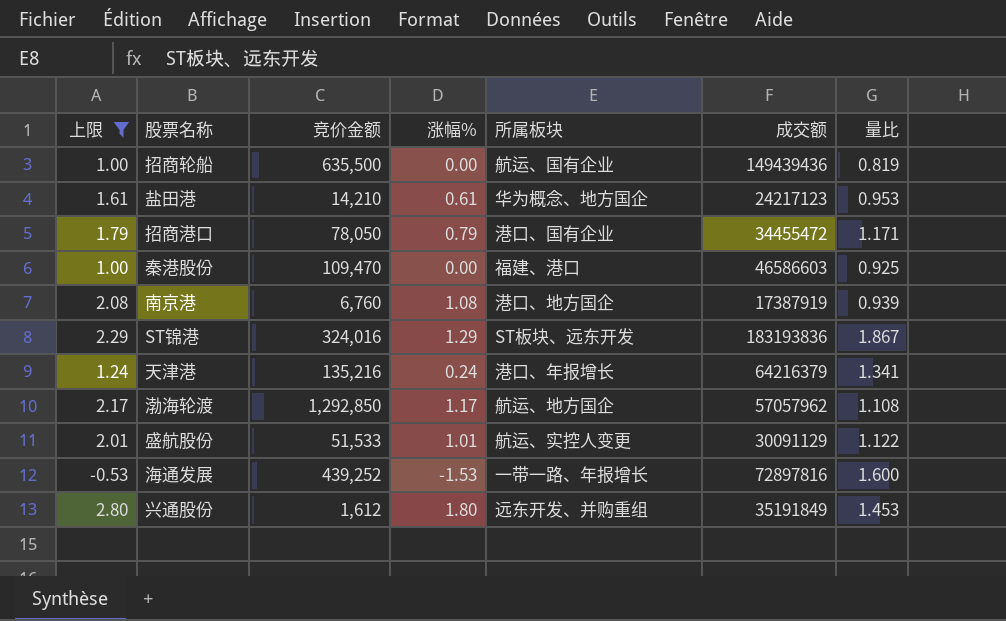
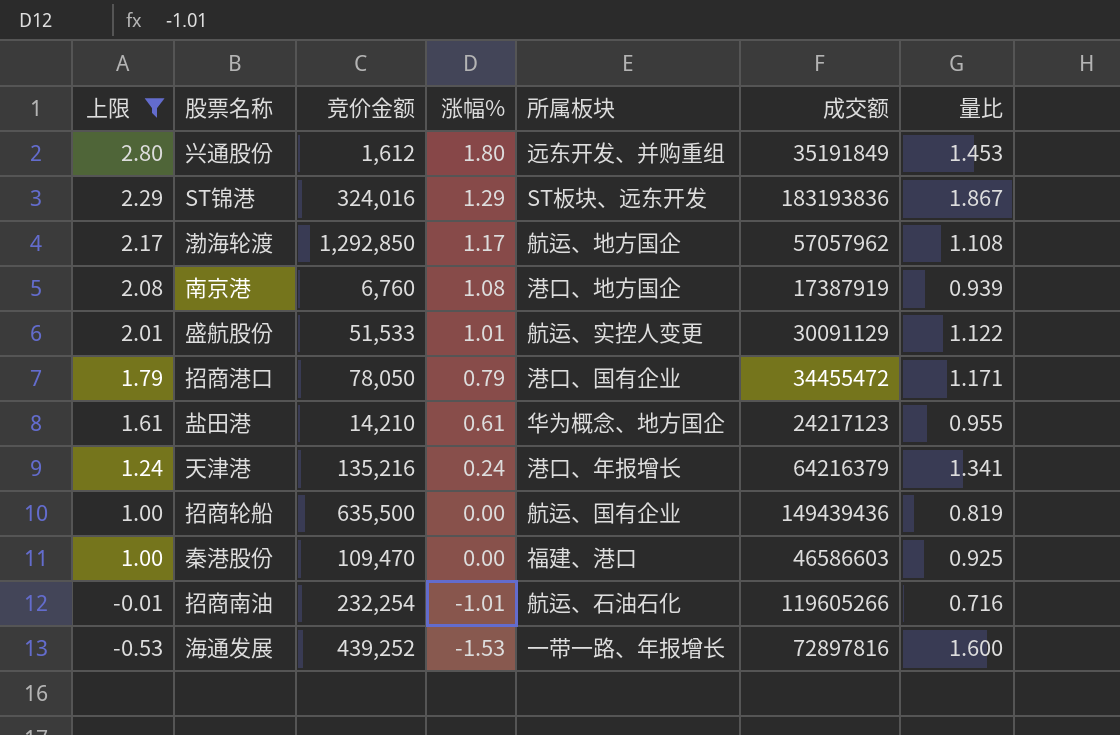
row order: none -> 上限 descending
盐田港 | 量比: 0.953 -> 0.955
row 招商南油: none -> -0.01 | 232,254 | -1.01 | 航运、石油石化 | 119605266 | 0.716

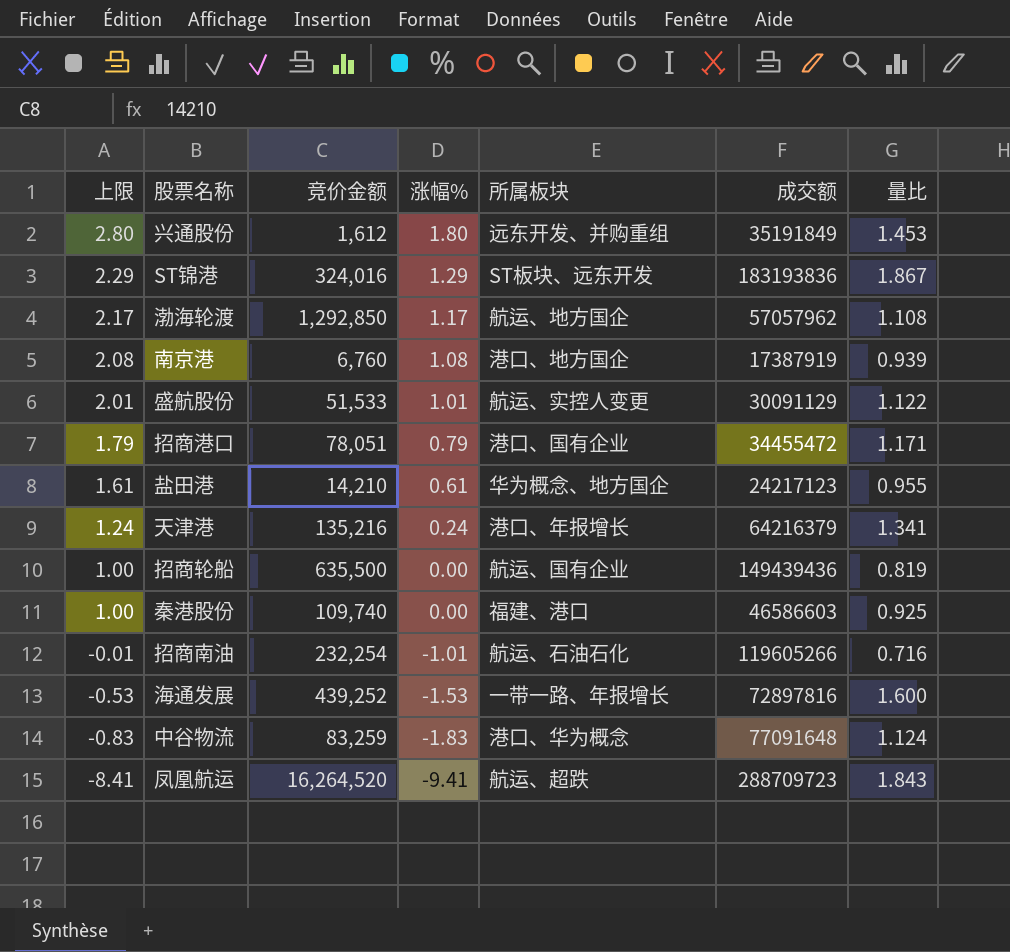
filter: 上限 >= -0.53 -> none
招商港口 | 竞价金额: 78,050 -> 78,051
秦港股份 | 竞价金额: 109,470 -> 109,740

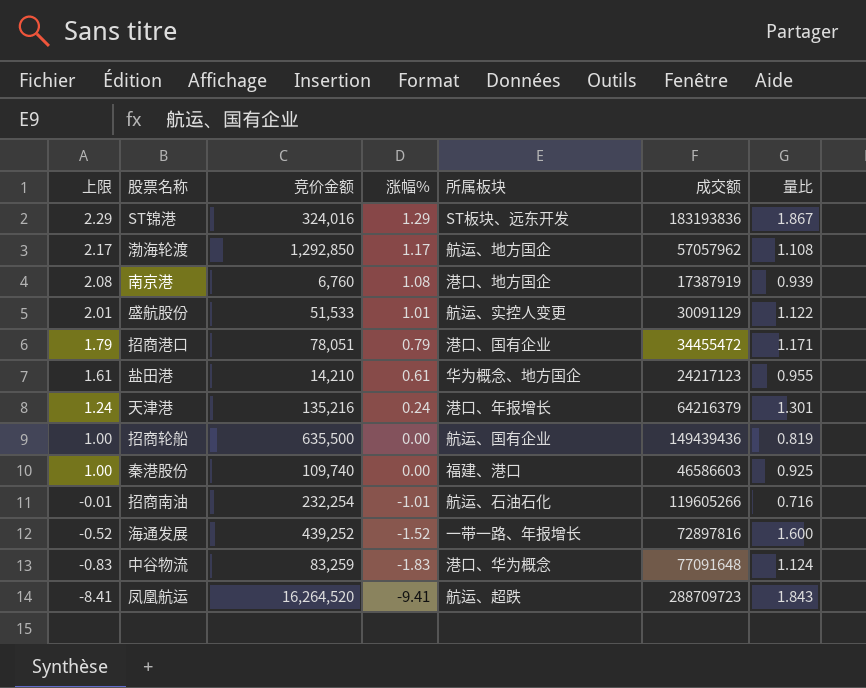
row 兴通股份: 2.80 | 1,612 | 1.80 | 远东开发、并购重组 | 35191849 | 1.453 -> none
天津港 | 量比: 1.341 -> 1.301
海通发展 | 上限: -0.53 -> -0.52
海通发展 | 涨幅%: -1.53 -> -1.52

